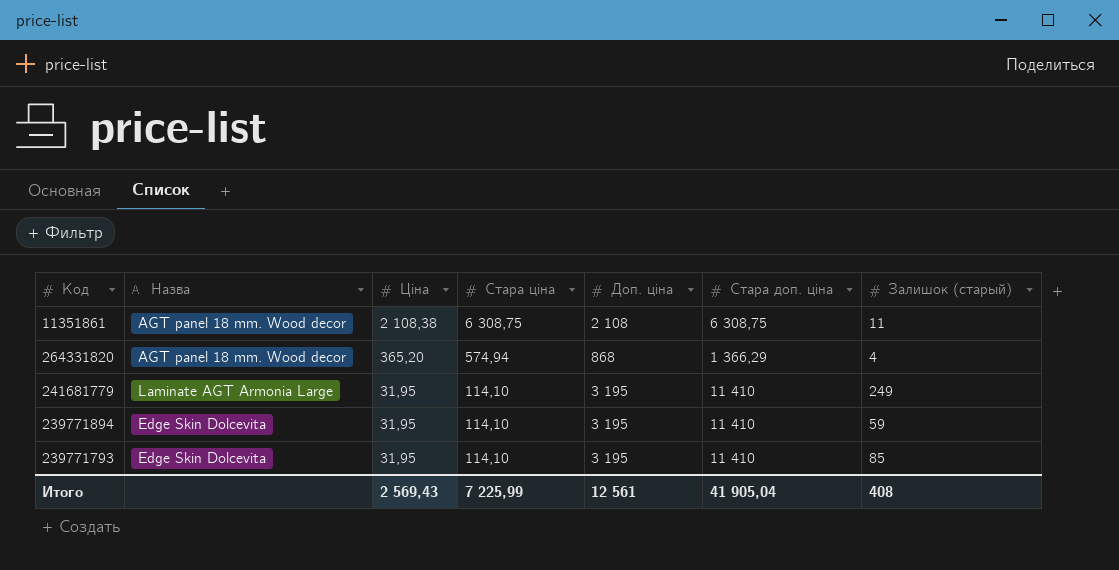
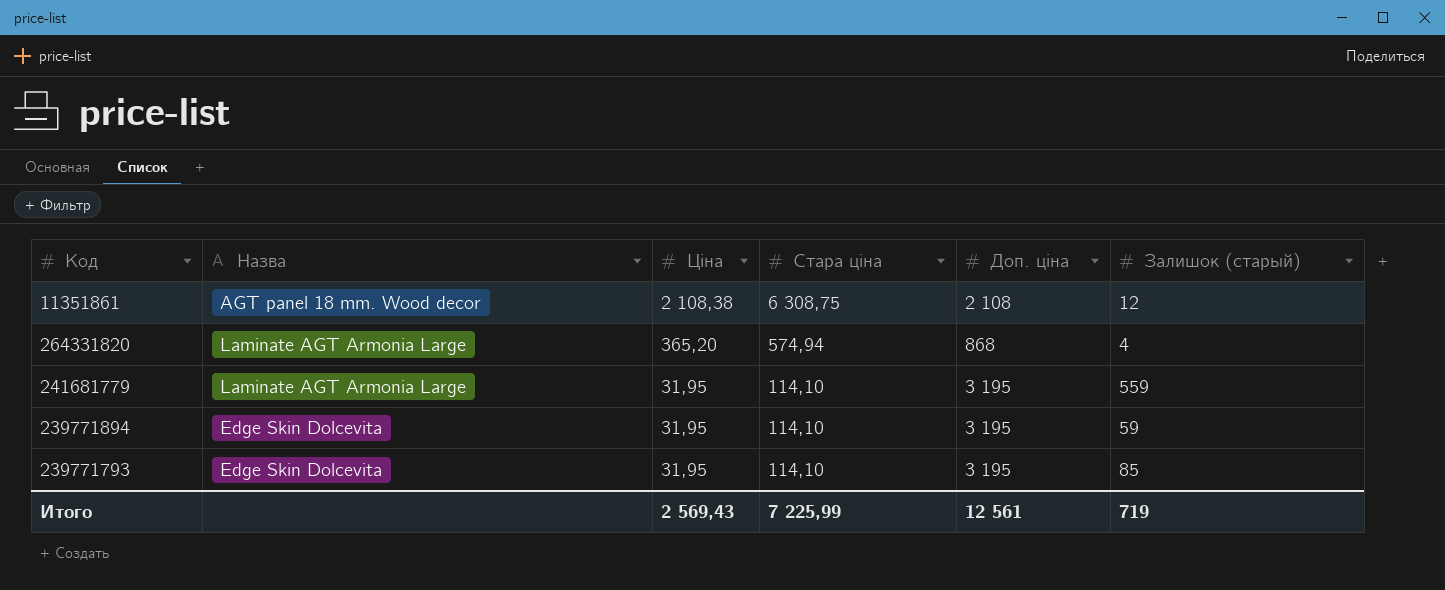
column Стара доп. ціна | position: 6 -> none
11351861 | Залишок (старый): 11 -> 12
264331820 | Назва: AGT panel 18 mm. Wood decor -> Laminate AGT Armonia Large
241681779 | Залишок (старый): 249 -> 559
Итого | Залишок (старый): 408 -> 719

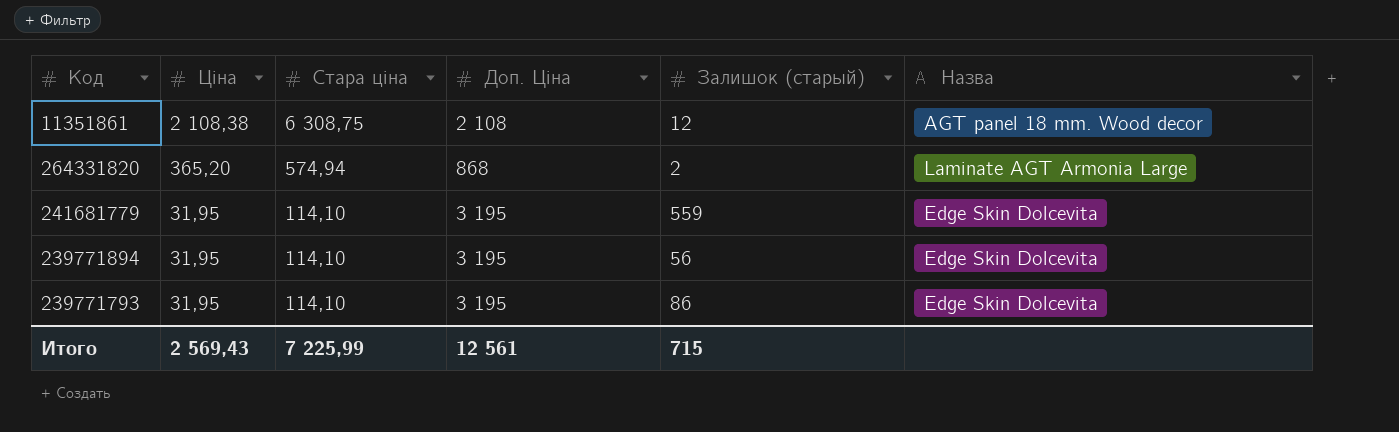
column name: Доп. ціна -> Доп. Ціна
column Назва | position: 2 -> 6
264331820 | Залишок (старый): 4 -> 2
241681779 | Назва: Laminate AGT Armonia Large -> Edge Skin Dolcevita
239771894 | Залишок (старый): 59 -> 56
239771793 | Залишок (старый): 85 -> 86
Итого | Залишок (старый): 719 -> 715

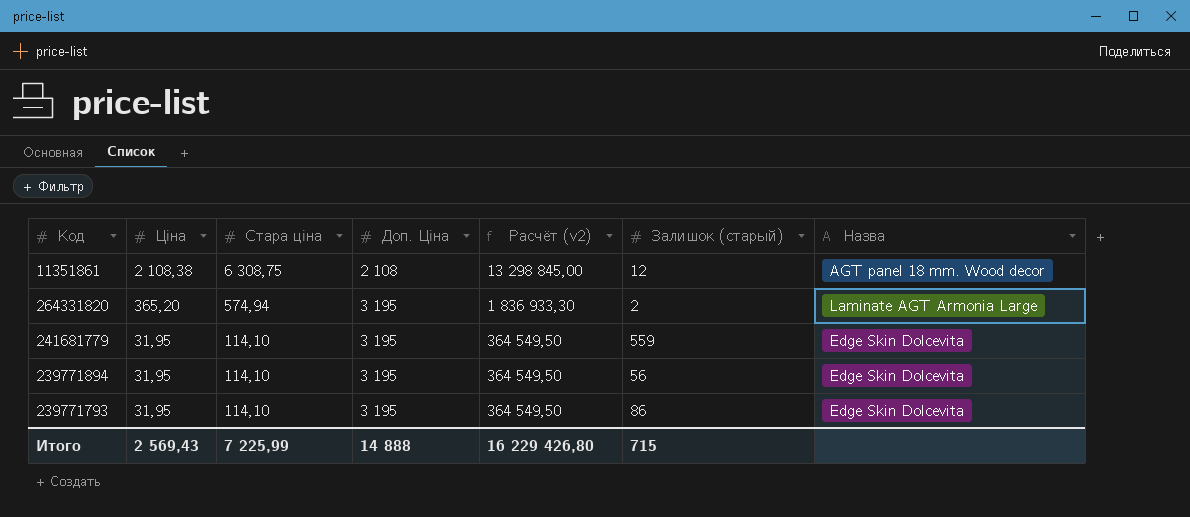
column Расчёт (v2) | formula: none -> [Стара ціна] * [Доп. Ціна]
264331820 | Доп. Ціна: 868 -> 3 195
Итого | Доп. Ціна: 12 561 -> 14 888

